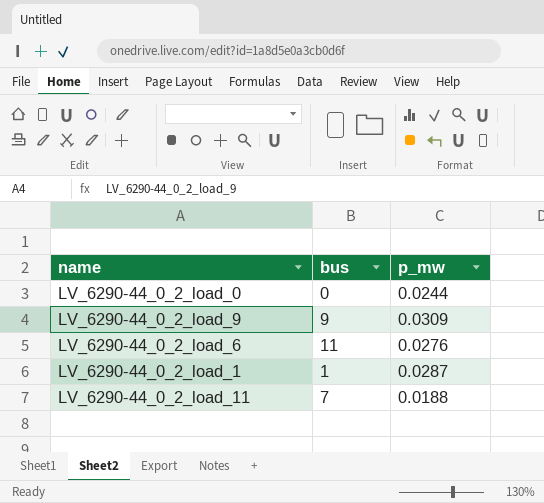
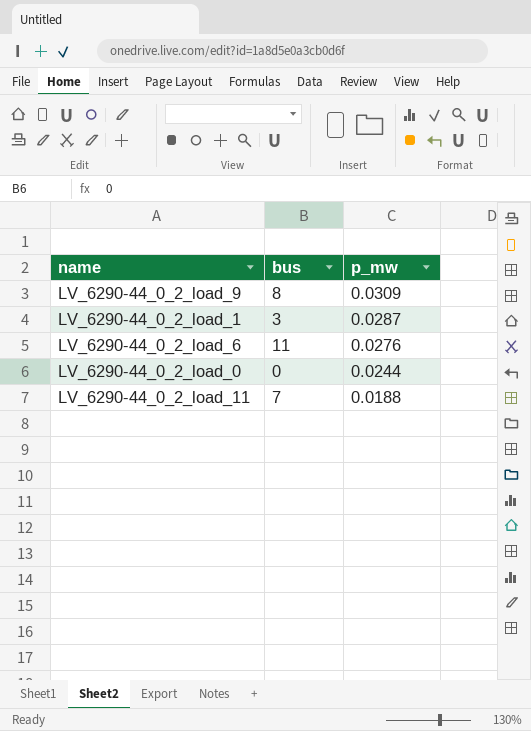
row order: none -> p_mw descending
LV_6290-44_0_2_load_9 | bus: 9 -> 8
LV_6290-44_0_2_load_1 | bus: 1 -> 3

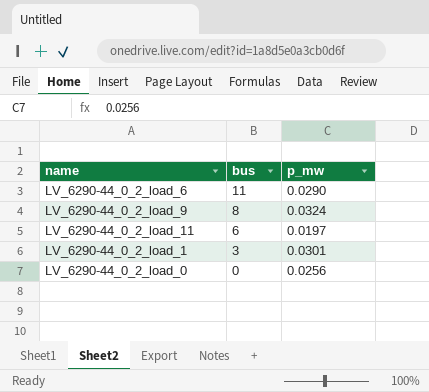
row order: p_mw descending -> bus descending
LV_6290-44_0_2_load_6 | p_mw: 0.0276 -> 0.0290
LV_6290-44_0_2_load_9 | p_mw: 0.0309 -> 0.0324
LV_6290-44_0_2_load_11 | bus: 7 -> 6
LV_6290-44_0_2_load_11 | p_mw: 0.0188 -> 0.0197
LV_6290-44_0_2_load_1 | p_mw: 0.0287 -> 0.0301
LV_6290-44_0_2_load_0 | p_mw: 0.0244 -> 0.0256

